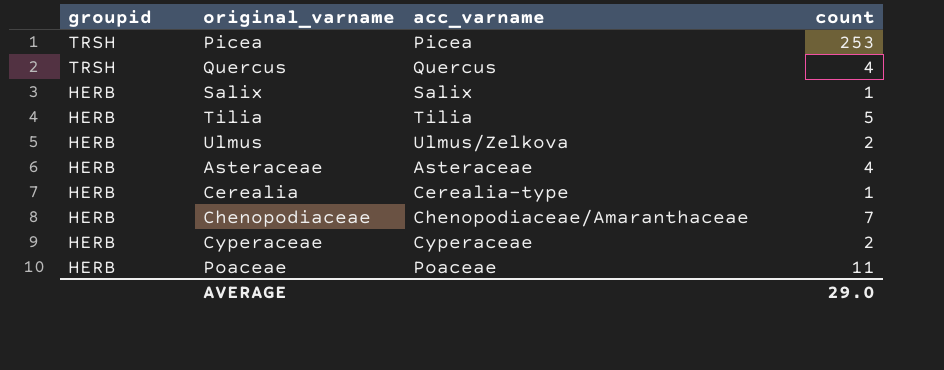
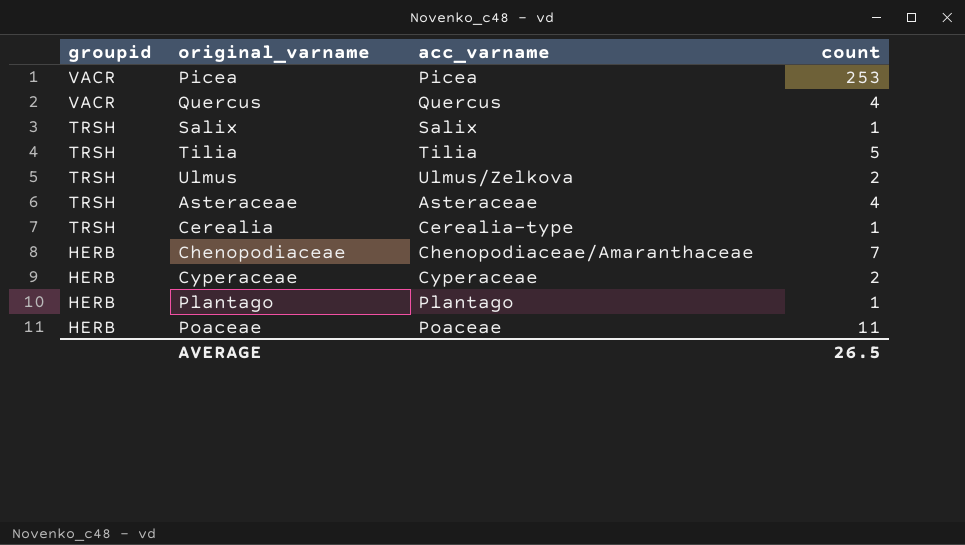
Picea | groupid: TRSH -> VACR
Quercus | groupid: TRSH -> VACR
Salix | groupid: HERB -> TRSH
Tilia | groupid: HERB -> TRSH
Ulmus | groupid: HERB -> TRSH
Asteraceae | groupid: HERB -> TRSH
Cerealia | groupid: HERB -> TRSH
row Plantago: none -> HERB | Plantago | 1
AVERAGE | count: 29.0 -> 26.5

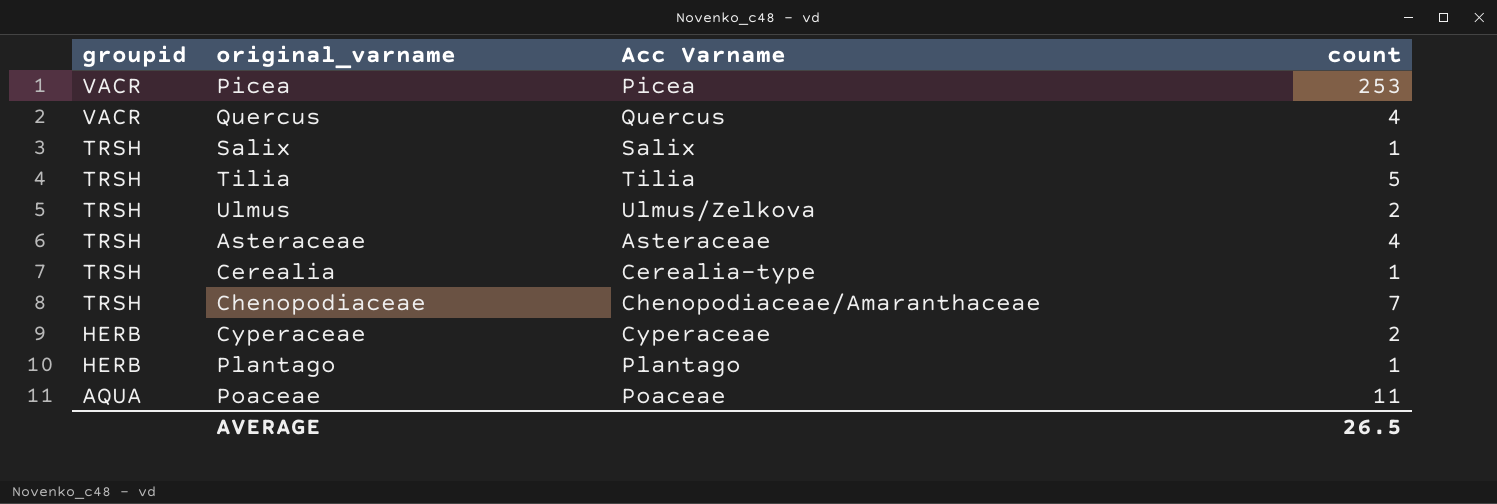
column name: acc_varname -> Acc Varname
Chenopodiaceae | groupid: HERB -> TRSH
Poaceae | groupid: HERB -> AQUA

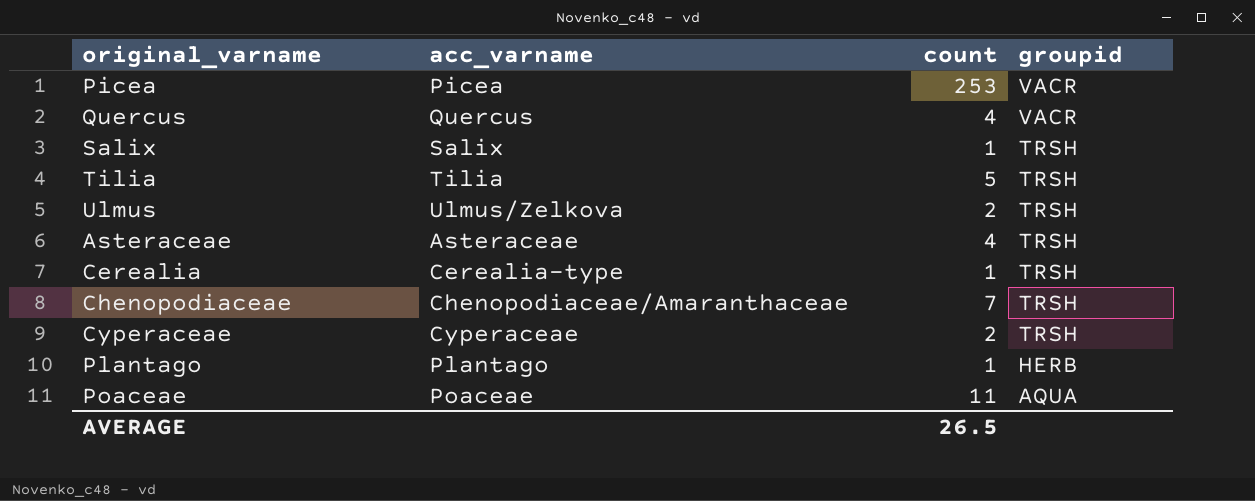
column name: Acc Varname -> acc_varname
column groupid | position: 1 -> 4
Cyperaceae | groupid: HERB -> TRSH

